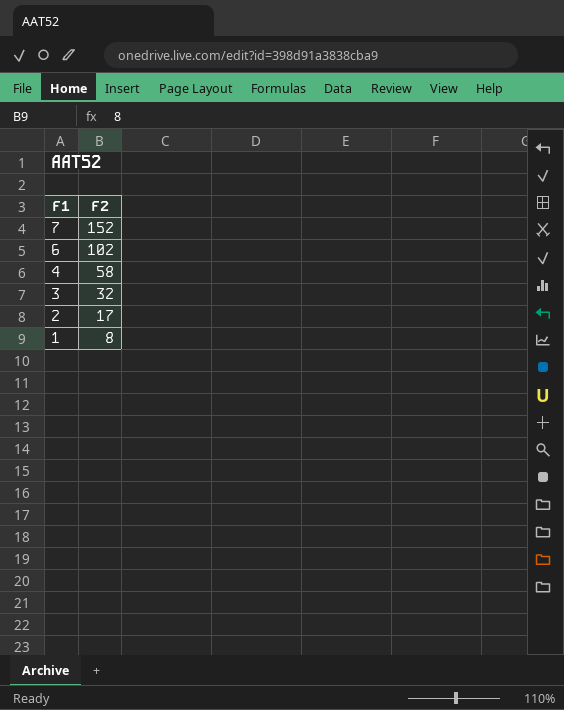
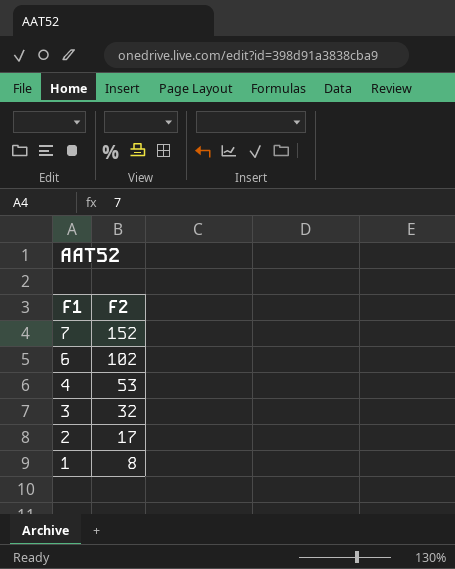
4 | F2: 58 -> 53

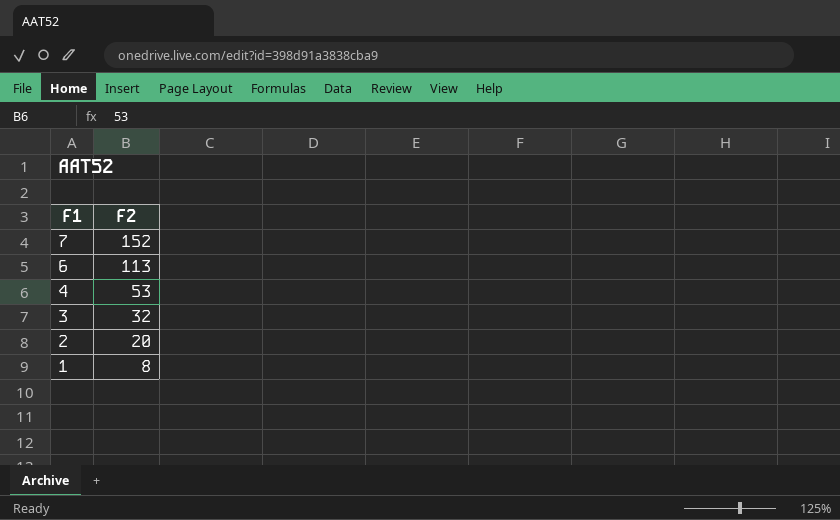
6 | F2: 102 -> 113
2 | F2: 17 -> 20

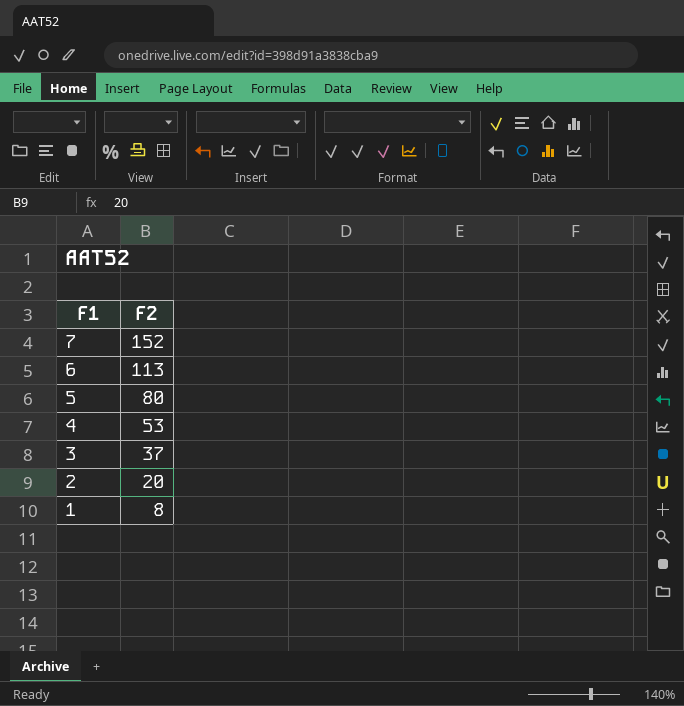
row 5: none -> 80
3 | F2: 32 -> 37

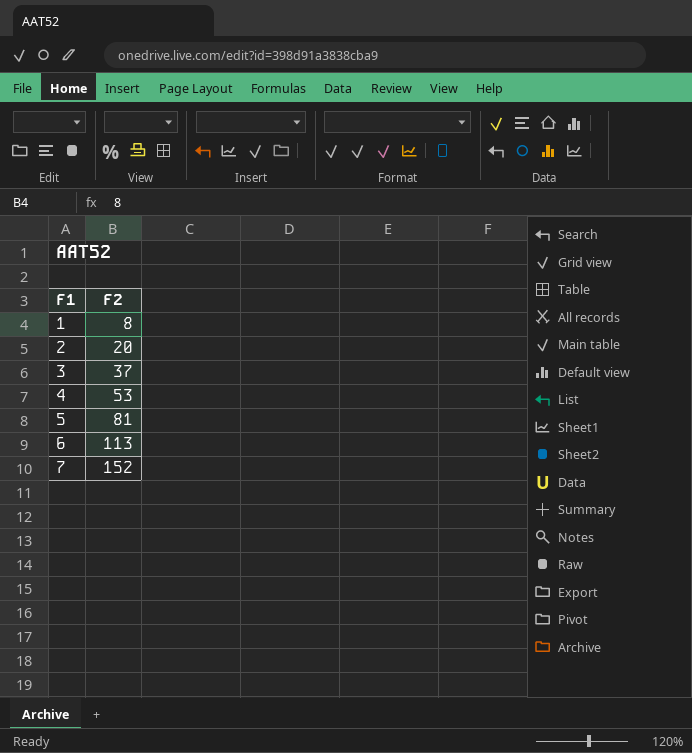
row order: F1 descending -> F1 ascending
5 | F2: 80 -> 81

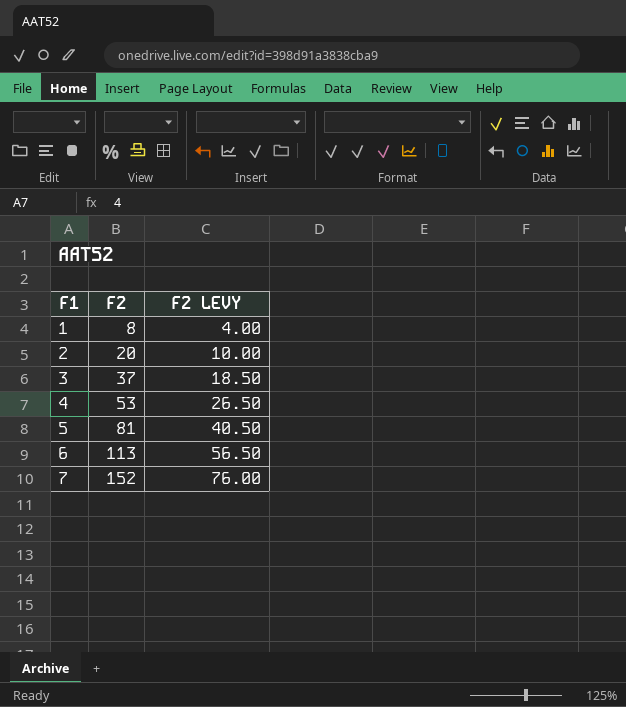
column F2 LEVY | formula: none -> [F2] * 0.5

